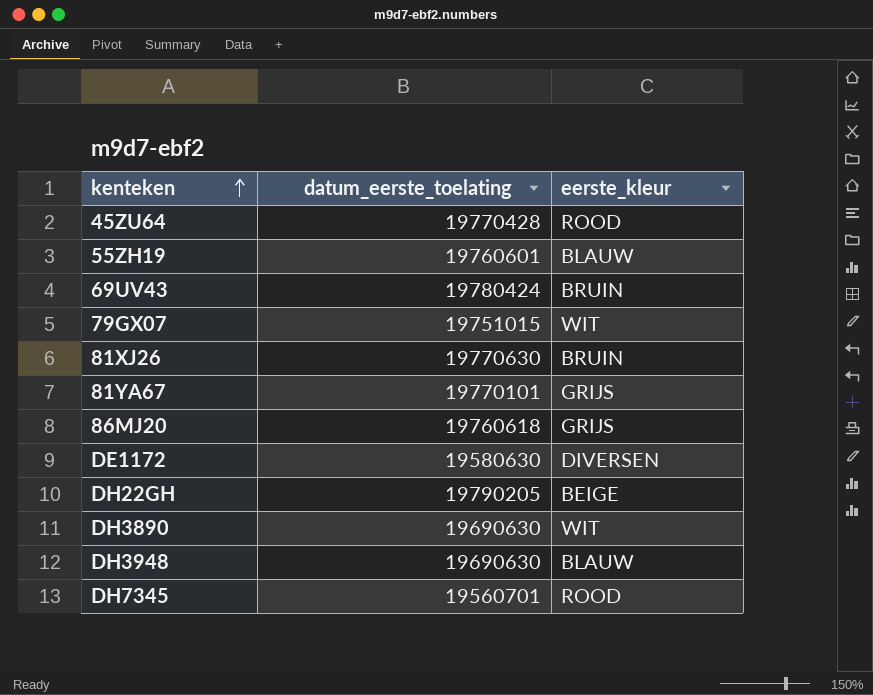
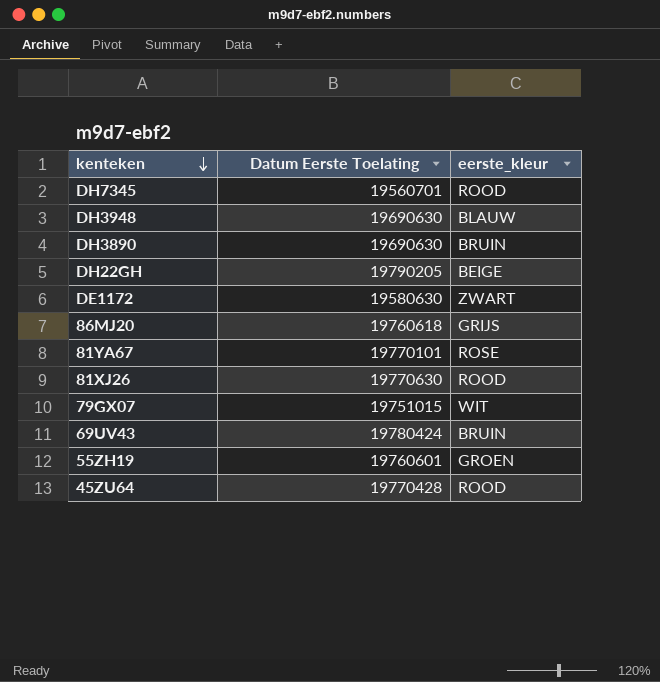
row order: kenteken ascending -> kenteken descending
column name: datum_eerste_toelating -> Datum Eerste Toelating
DH3890 | eerste_kleur: WIT -> BRUIN
DE1172 | eerste_kleur: DIVERSEN -> ZWART
81YA67 | eerste_kleur: GRIJS -> ROSE
81XJ26 | eerste_kleur: BRUIN -> ROOD
55ZH19 | eerste_kleur: BLAUW -> GROEN

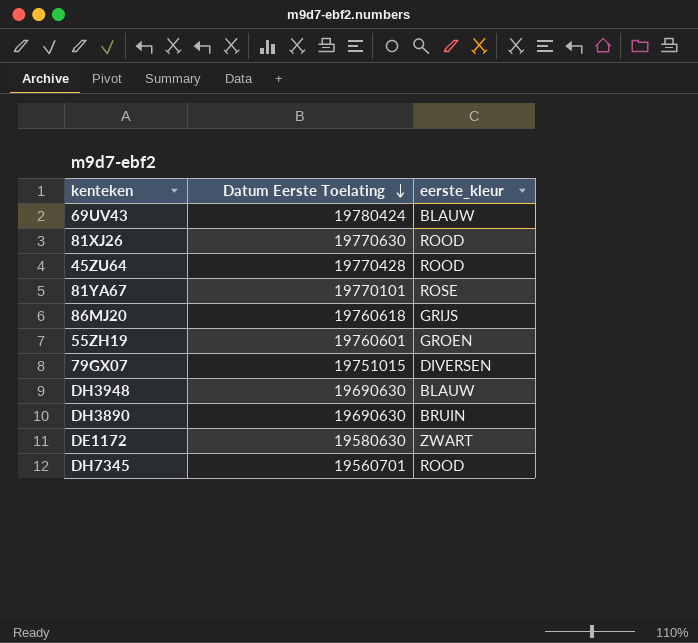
row order: kenteken descending -> Datum Eerste Toelating descending
row DH22GH: 19790205 | BEIGE -> none
69UV43 | eerste_kleur: BRUIN -> BLAUW
79GX07 | eerste_kleur: WIT -> DIVERSEN

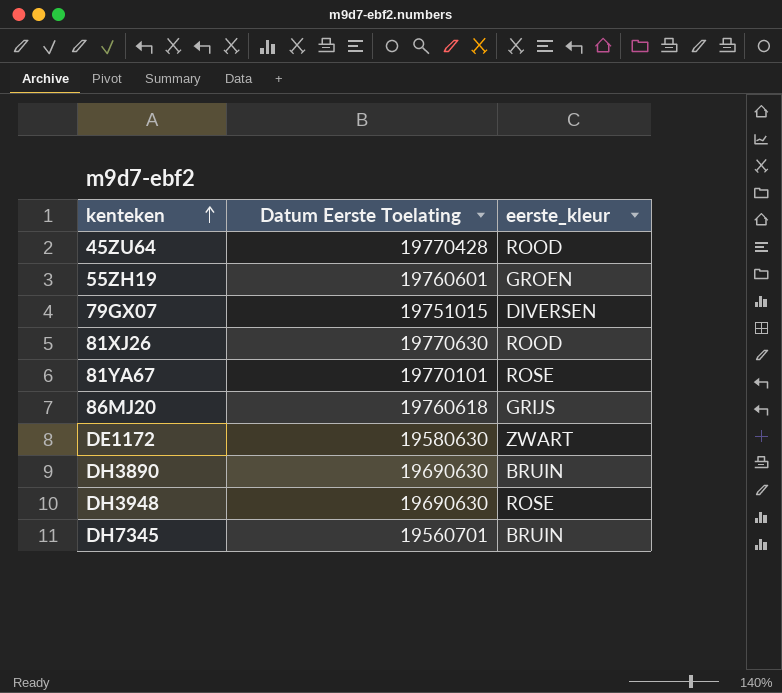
row order: Datum Eerste Toelating descending -> kenteken ascending
row 69UV43: 19780424 | BLAUW -> none
DH3948 | eerste_kleur: BLAUW -> ROSE
DH7345 | eerste_kleur: ROOD -> BRUIN

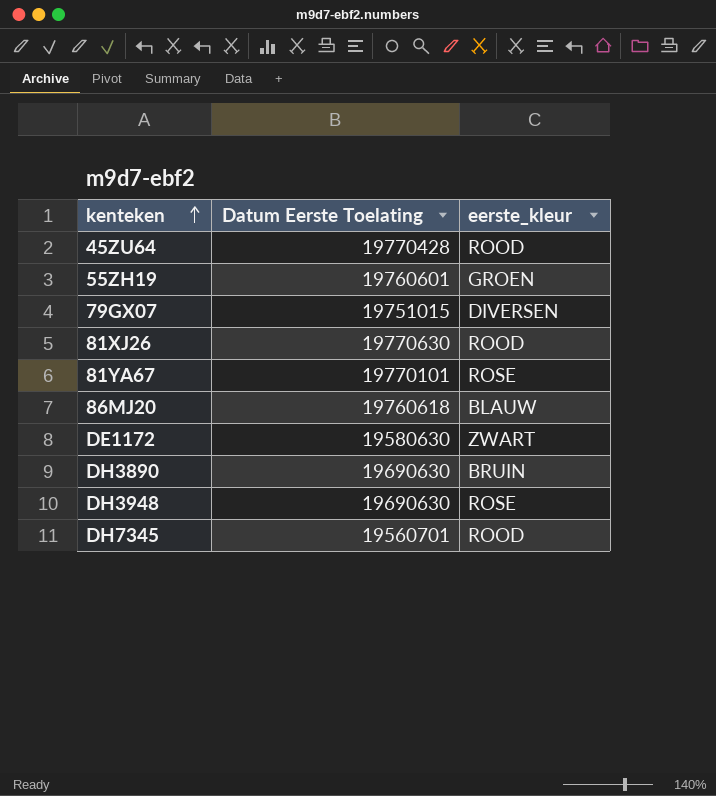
86MJ20 | eerste_kleur: GRIJS -> BLAUW
DH7345 | eerste_kleur: BRUIN -> ROOD

